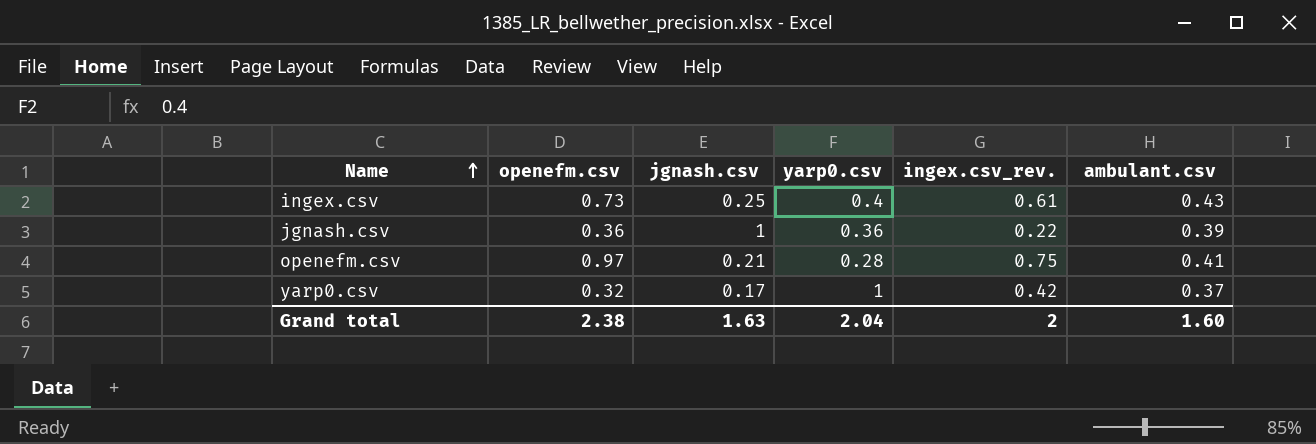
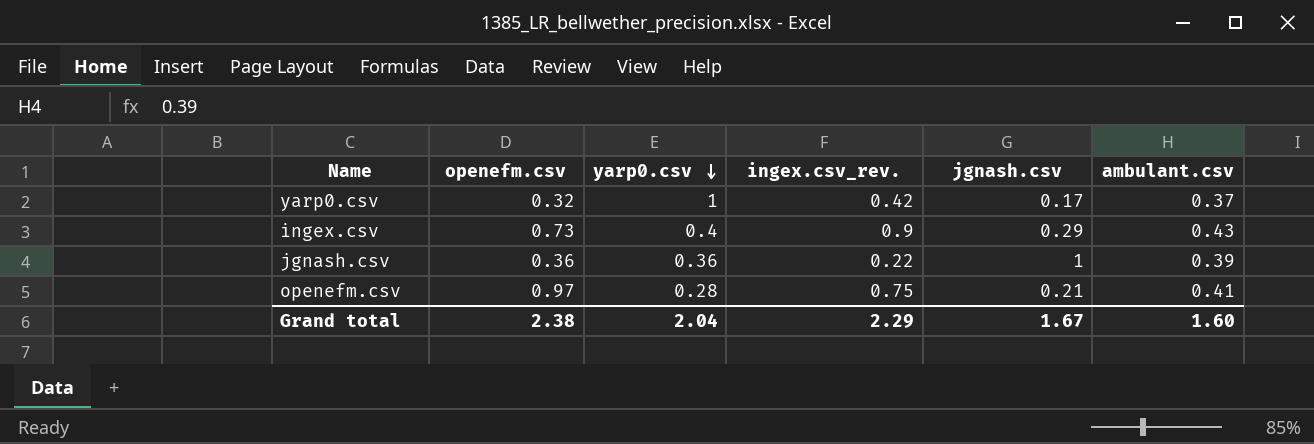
row order: Name ascending -> yarp0.csv descending
column jgnash.csv | position: 3 -> 5
ingex.csv | ingex.csv_rev.: 0.61 -> 0.9
ingex.csv | jgnash.csv: 0.25 -> 0.29
Grand total | ingex.csv_rev.: 2 -> 2.29
Grand total | jgnash.csv: 1.63 -> 1.67

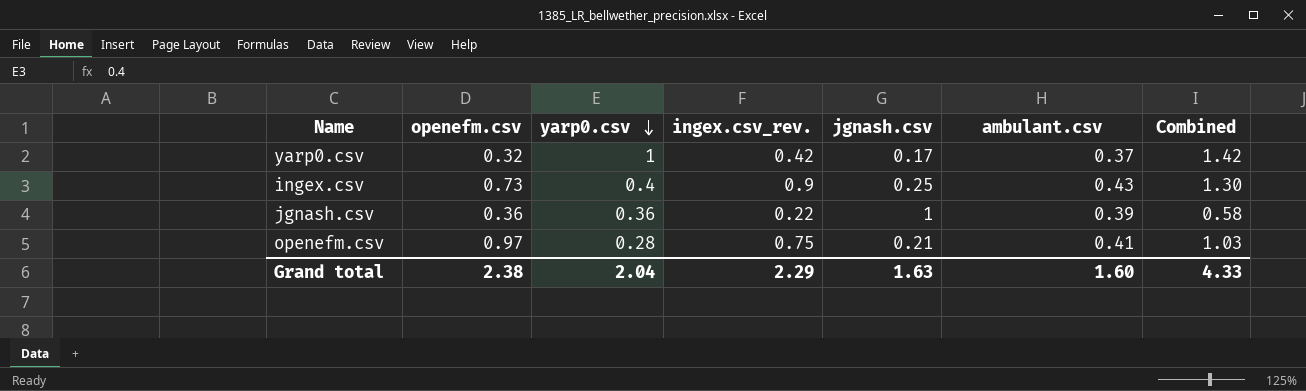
column Combined | formula: none -> [yarp0.csv] + [ingex.csv_rev.]
ingex.csv | jgnash.csv: 0.29 -> 0.25
Grand total | jgnash.csv: 1.67 -> 1.63

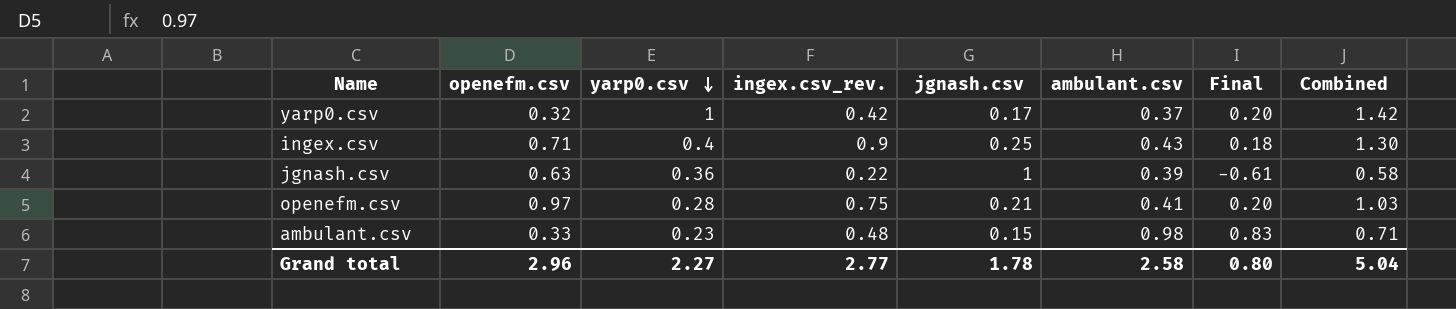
column Final | formula: none -> [ambulant.csv] - [jgnash.csv]
ingex.csv | openefm.csv: 0.73 -> 0.71
jgnash.csv | openefm.csv: 0.36 -> 0.63
row ambulant.csv: none -> 0.33 | 0.23 | 0.48 | 0.15 | 0.98 | 0.83 | 0.71
Grand total | openefm.csv: 2.38 -> 2.96
Grand total | yarp0.csv: 2.04 -> 2.27
Grand total | ingex.csv_rev.: 2.29 -> 2.77
Grand total | jgnash.csv: 1.63 -> 1.78
Grand total | ambulant.csv: 1.60 -> 2.58
Grand total | Combined: 4.33 -> 5.04

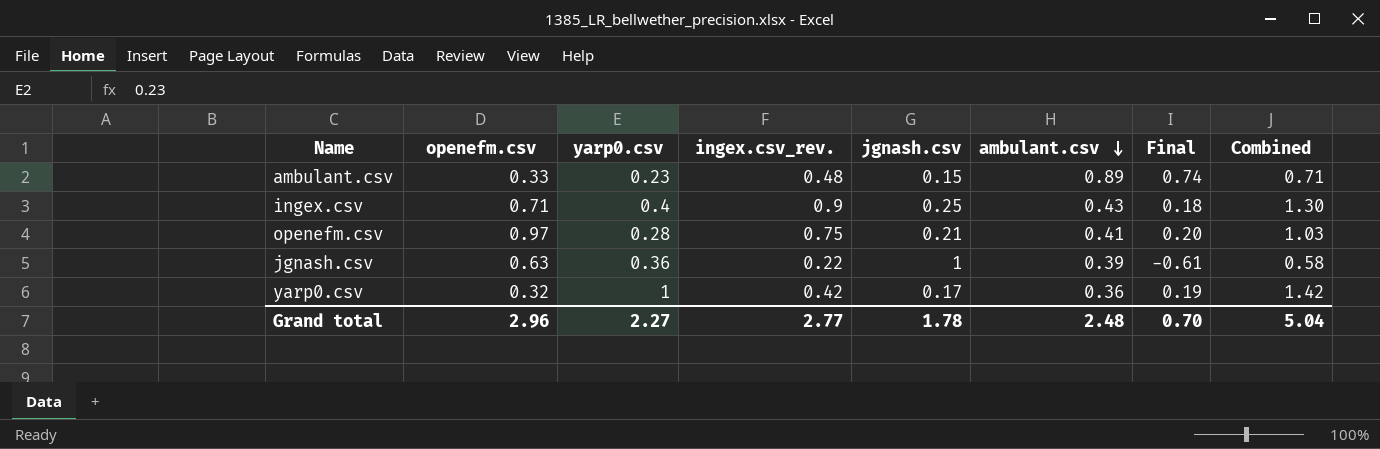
row order: yarp0.csv descending -> ambulant.csv descending
ambulant.csv | ambulant.csv: 0.98 -> 0.89
ambulant.csv | Final: 0.83 -> 0.74
yarp0.csv | ambulant.csv: 0.37 -> 0.36
yarp0.csv | Final: 0.20 -> 0.19
Grand total | ambulant.csv: 2.58 -> 2.48
Grand total | Final: 0.80 -> 0.70

